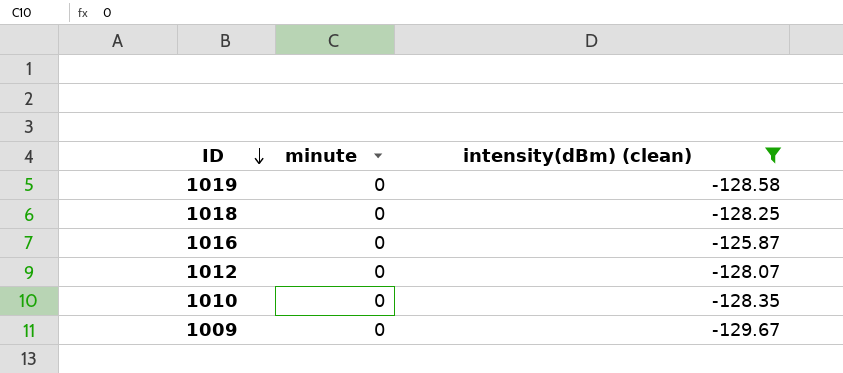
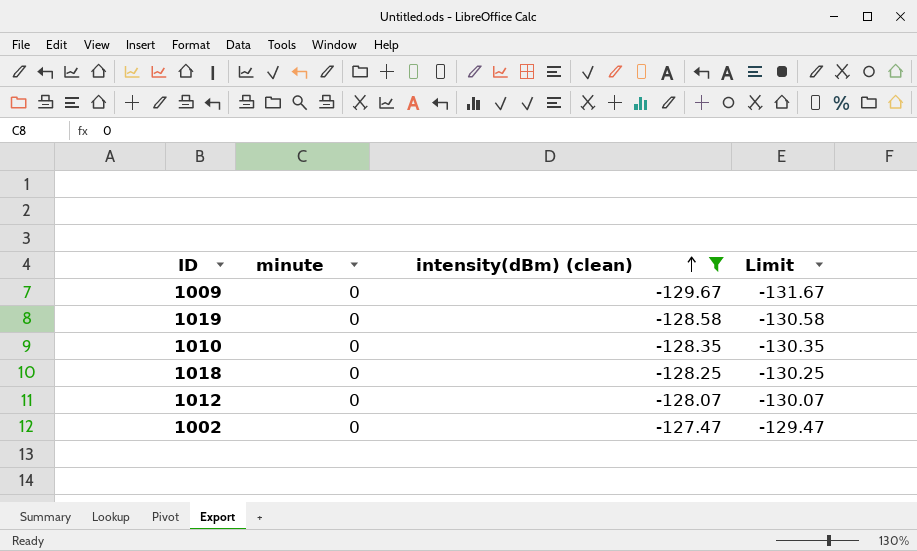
row order: ID descending -> intensity(dBm) (clean) ascending
column Limit | formula: none -> [intensity(dBm) (clean)] - 2
row 1016: 0 | -125.87 -> none
row 1002: none -> 0 | -127.47 | -129.47

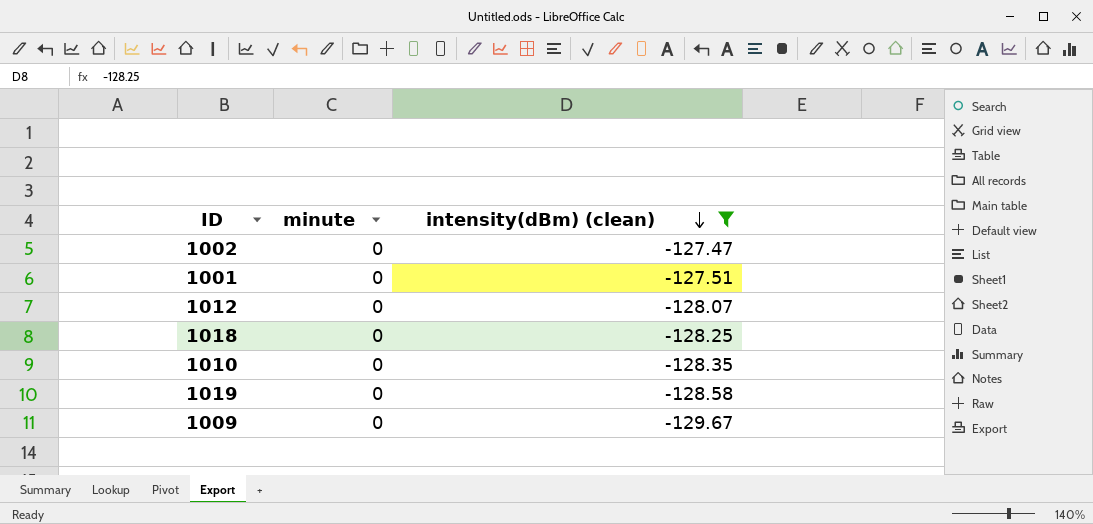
row order: intensity(dBm) (clean) ascending -> intensity(dBm) (clean) descending
column Limit | formula: [intensity(dBm) (clean)] - 2 -> none
row 1001: none -> 0 | -127.51

